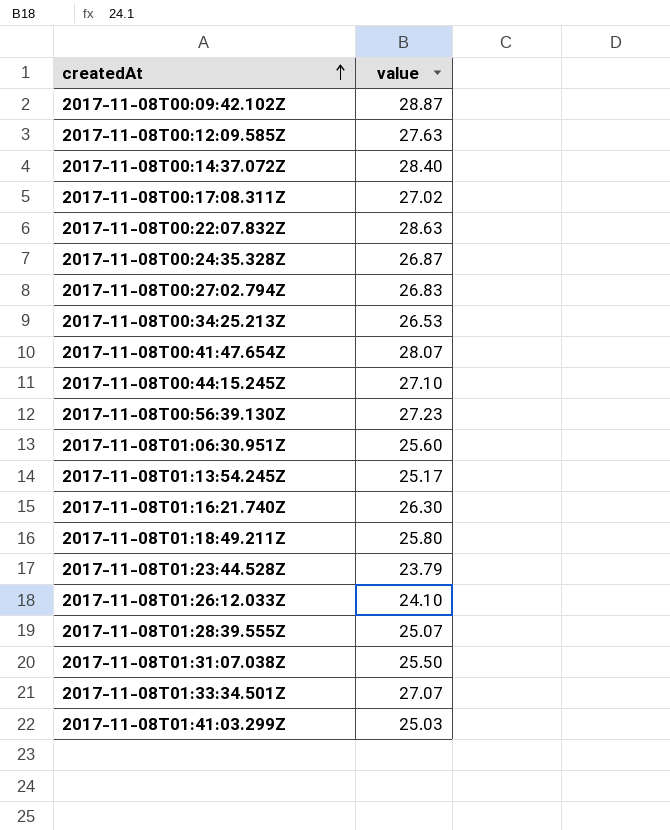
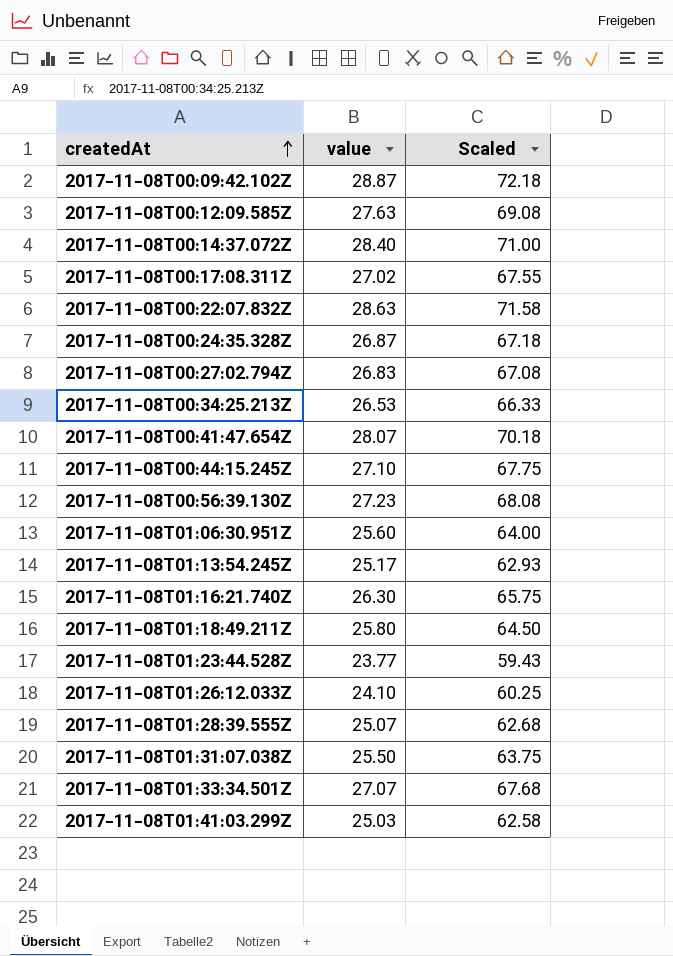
column Scaled | formula: none -> [value] * 2.5
2017-11-08T01:23:44.528Z | value: 23.79 -> 23.77

